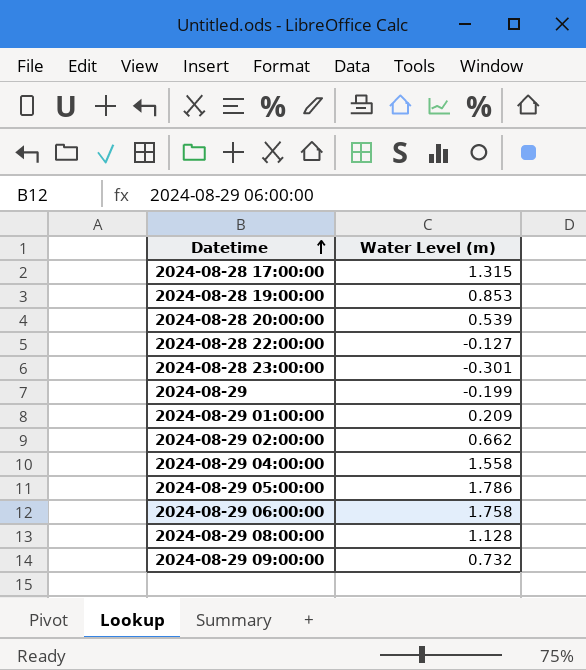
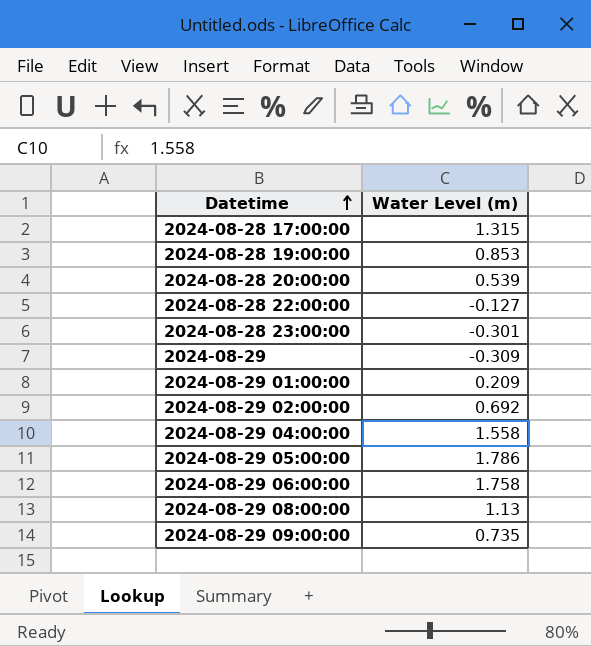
2024-08-29 | Water Level (m): -0.199 -> -0.309
2024-08-29 02:00:00 | Water Level (m): 0.662 -> 0.692
2024-08-29 08:00:00 | Water Level (m): 1.128 -> 1.13
2024-08-29 09:00:00 | Water Level (m): 0.732 -> 0.735

